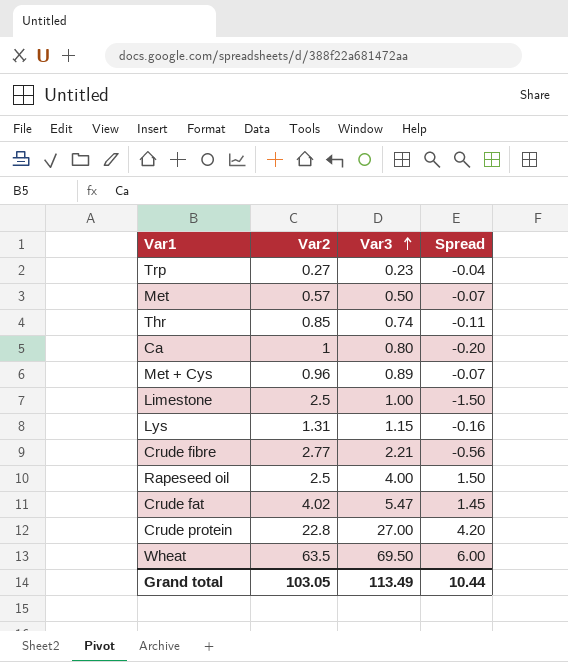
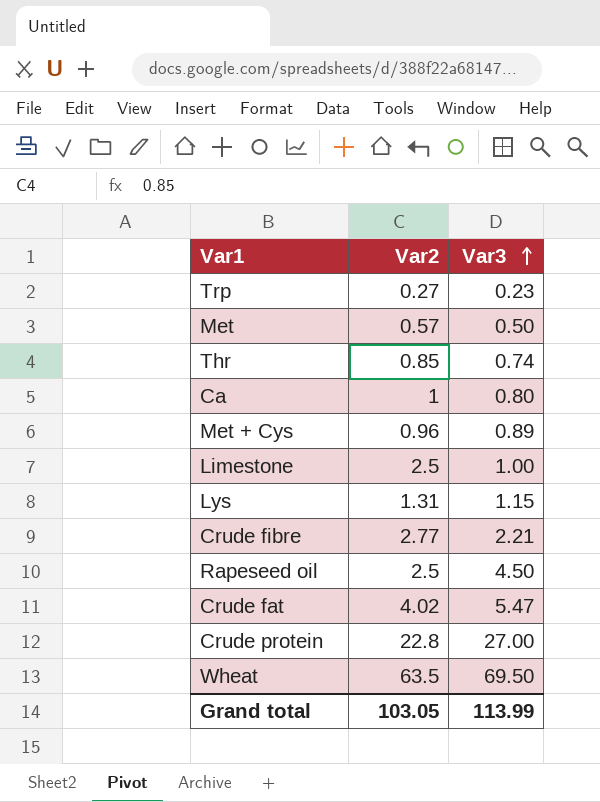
column Spread | formula: [Var3] - [Var2] -> none
Rapeseed oil | Var3: 4.00 -> 4.50
Grand total | Var3: 113.49 -> 113.99

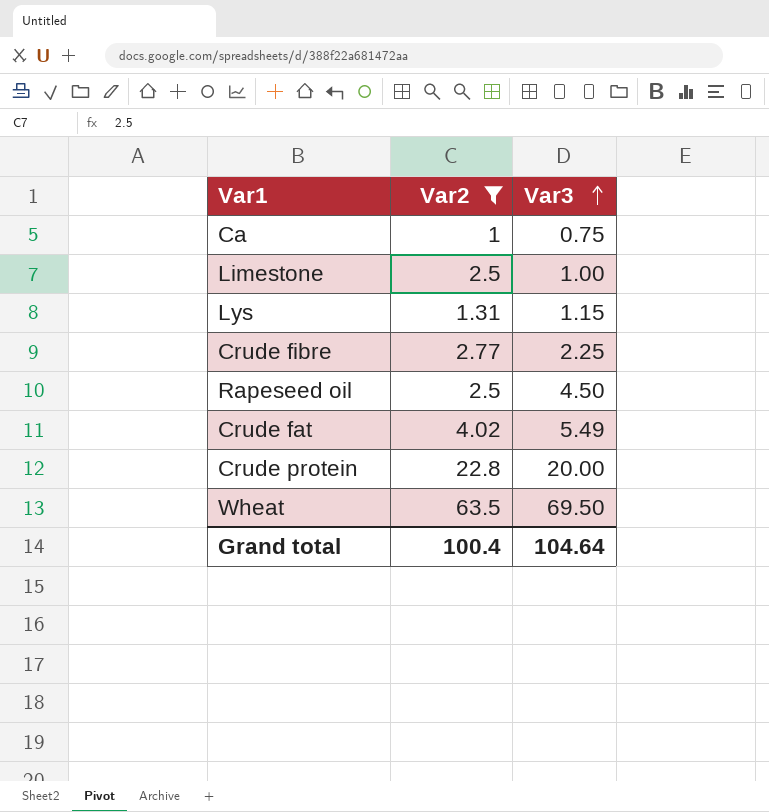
filter: none -> Var2 >= 1
Ca | Var3: 0.80 -> 0.75
Crude fibre | Var3: 2.21 -> 2.25
Crude fat | Var3: 5.47 -> 5.49
Crude protein | Var3: 27.00 -> 20.00
Grand total | Var2: 103.05 -> 100.4
Grand total | Var3: 113.99 -> 104.64

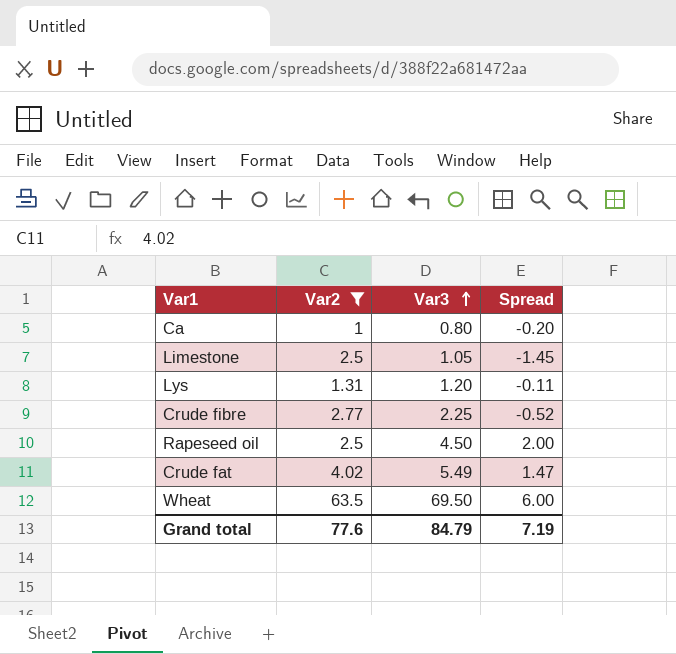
column Spread | formula: none -> [Var3] - [Var2]
row Crude protein: 22.8 | 20.00 -> none
Ca | Var3: 0.75 -> 0.80
Limestone | Var3: 1.00 -> 1.05
Lys | Var3: 1.15 -> 1.20
Grand total | Var2: 100.4 -> 77.6
Grand total | Var3: 104.64 -> 84.79

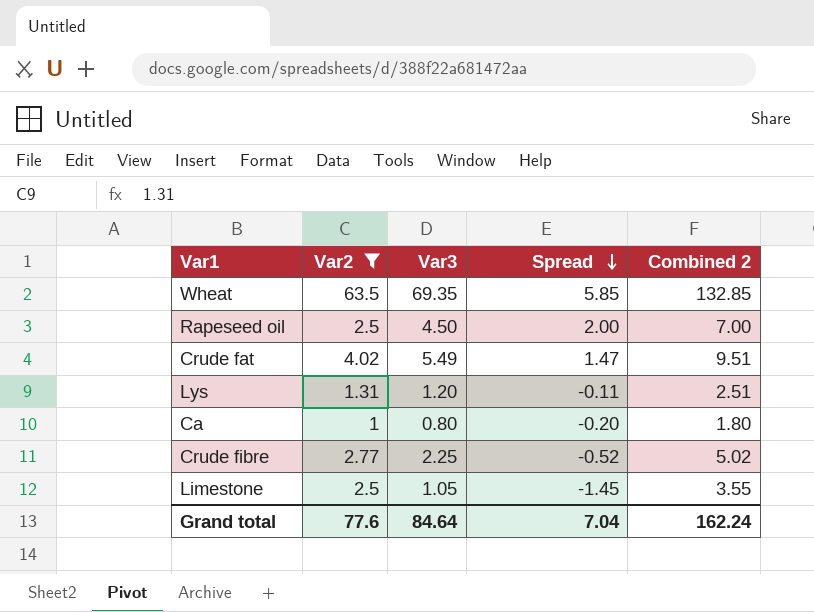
row order: Var3 ascending -> Spread descending
column Combined 2 | formula: none -> [Var2] + [Var3]
Wheat | Var3: 69.50 -> 69.35
Wheat | Spread: 6.00 -> 5.85
Grand total | Var3: 84.79 -> 84.64
Grand total | Spread: 7.19 -> 7.04

